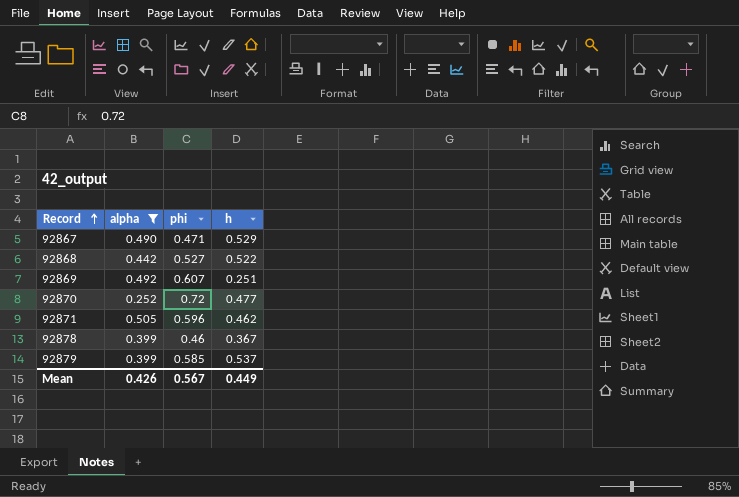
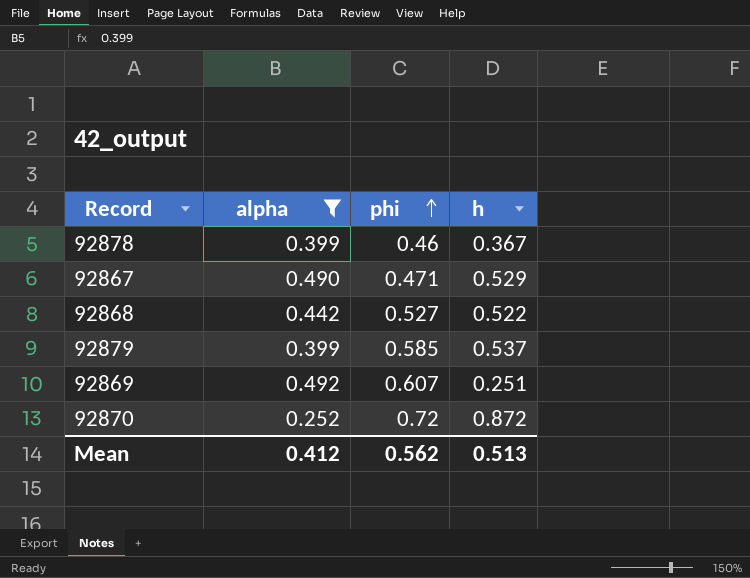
row order: Record ascending -> phi ascending
row 92871: 0.505 | 0.596 | 0.462 -> none
92870 | h: 0.477 -> 0.872
Mean | alpha: 0.426 -> 0.412
Mean | phi: 0.567 -> 0.562
Mean | h: 0.449 -> 0.513

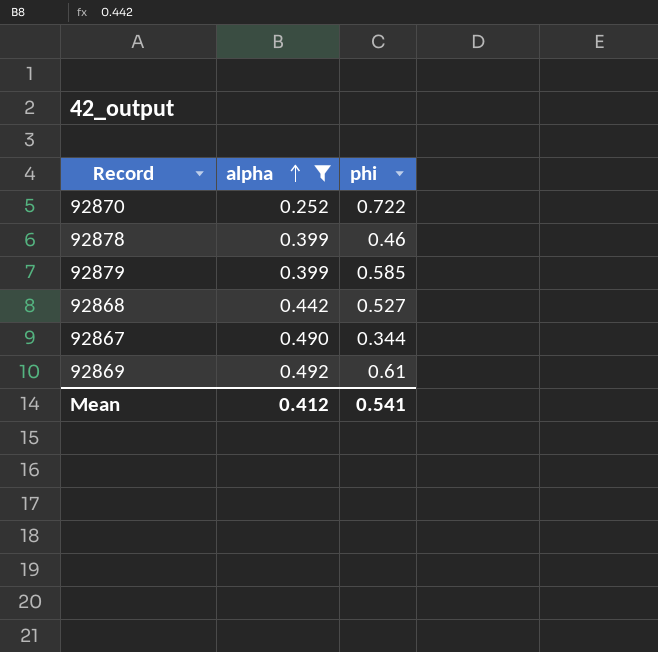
row order: phi ascending -> alpha ascending
column h | position: 4 -> none
92870 | phi: 0.72 -> 0.722
92867 | phi: 0.471 -> 0.344
92869 | phi: 0.607 -> 0.61
Mean | phi: 0.562 -> 0.541

